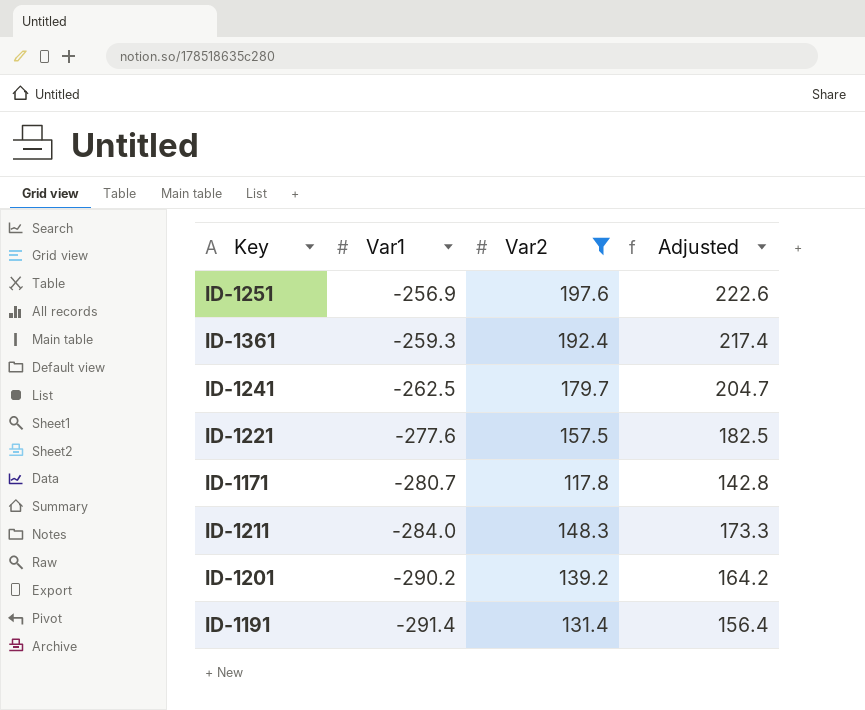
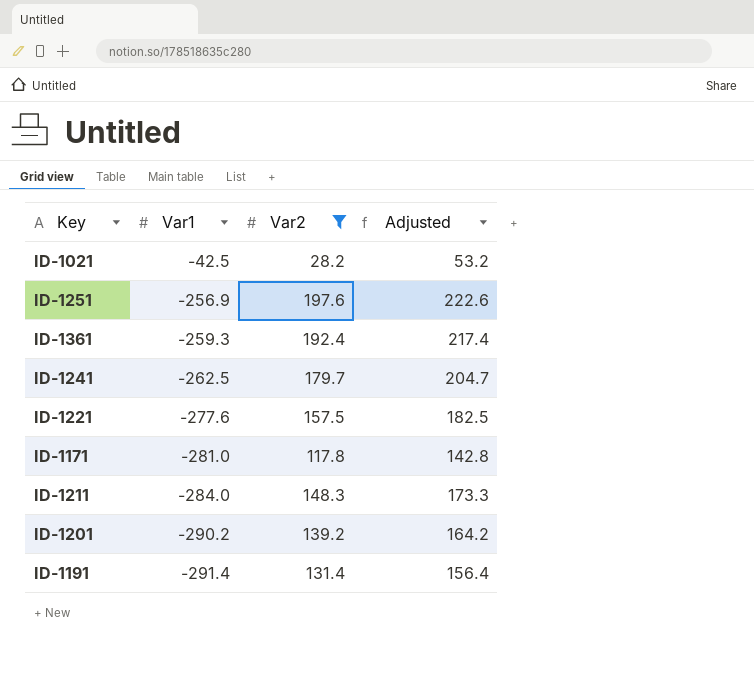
row ID-1021: none -> -42.5 | 28.2 | 53.2
ID-1171 | Var1: -280.7 -> -281.0

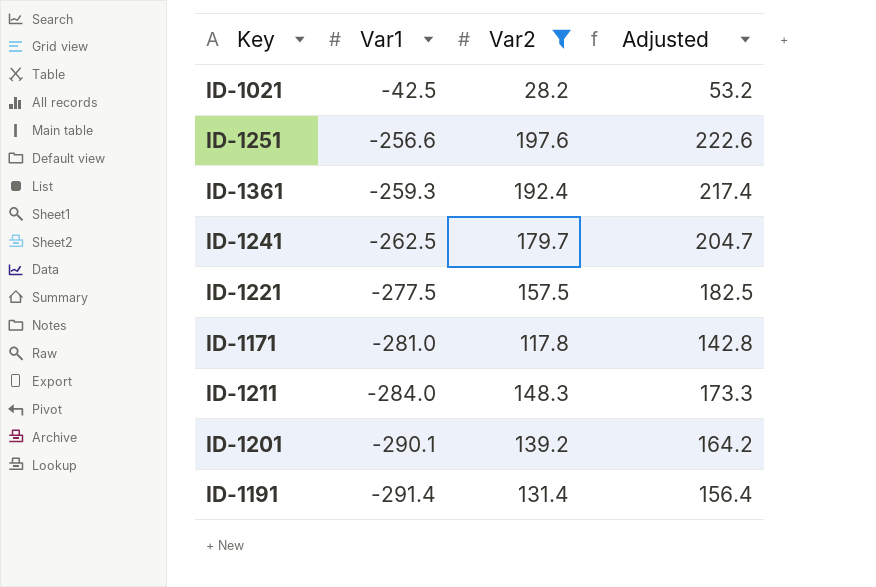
ID-1251 | Var1: -256.9 -> -256.6
ID-1221 | Var1: -277.6 -> -277.5
ID-1201 | Var1: -290.2 -> -290.1

